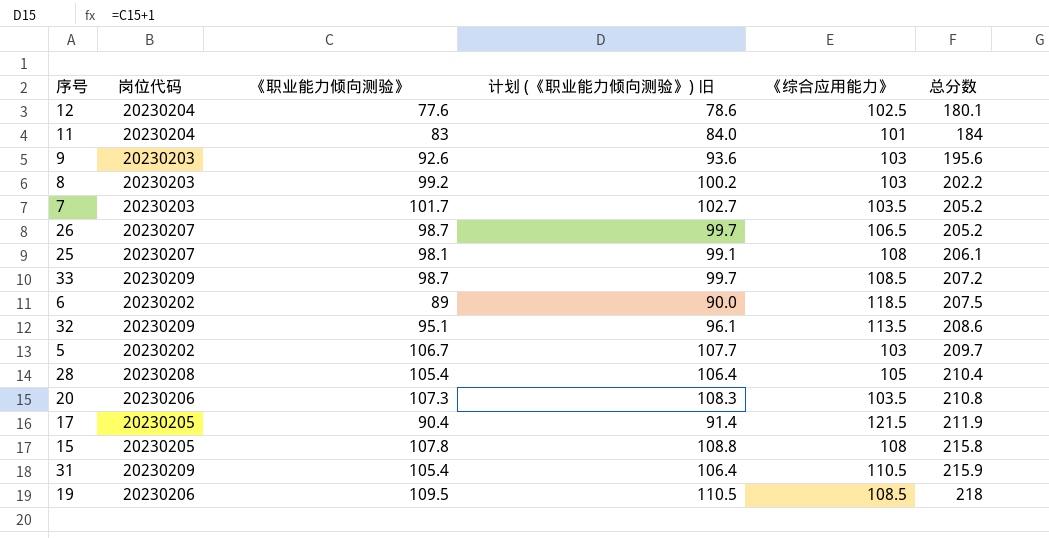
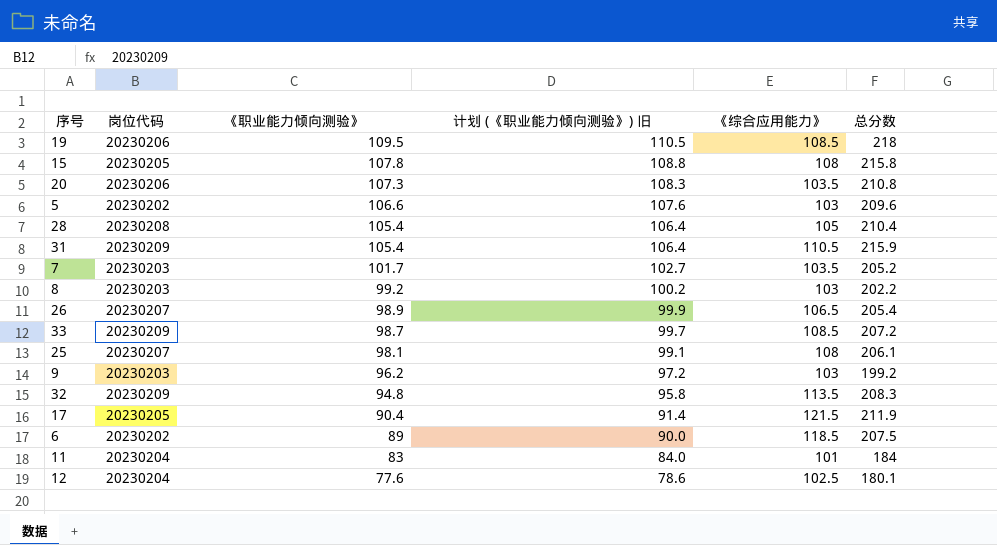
row order: 总分数 ascending -> 《职业能力倾向测验》 descending
5 | 《职业能力倾向测验》: 106.7 -> 106.6
5 | 计划 (《职业能力倾向测验》) 旧: 107.7 -> 107.6
5 | 总分数: 209.7 -> 209.6
26 | 《职业能力倾向测验》: 98.7 -> 98.9
26 | 计划 (《职业能力倾向测验》) 旧: 99.7 -> 99.9
26 | 总分数: 205.2 -> 205.4
9 | 《职业能力倾向测验》: 92.6 -> 96.2
9 | 计划 (《职业能力倾向测验》) 旧: 93.6 -> 97.2
9 | 总分数: 195.6 -> 199.2
32 | 《职业能力倾向测验》: 95.1 -> 94.8
32 | 计划 (《职业能力倾向测验》) 旧: 96.1 -> 95.8
32 | 总分数: 208.6 -> 208.3

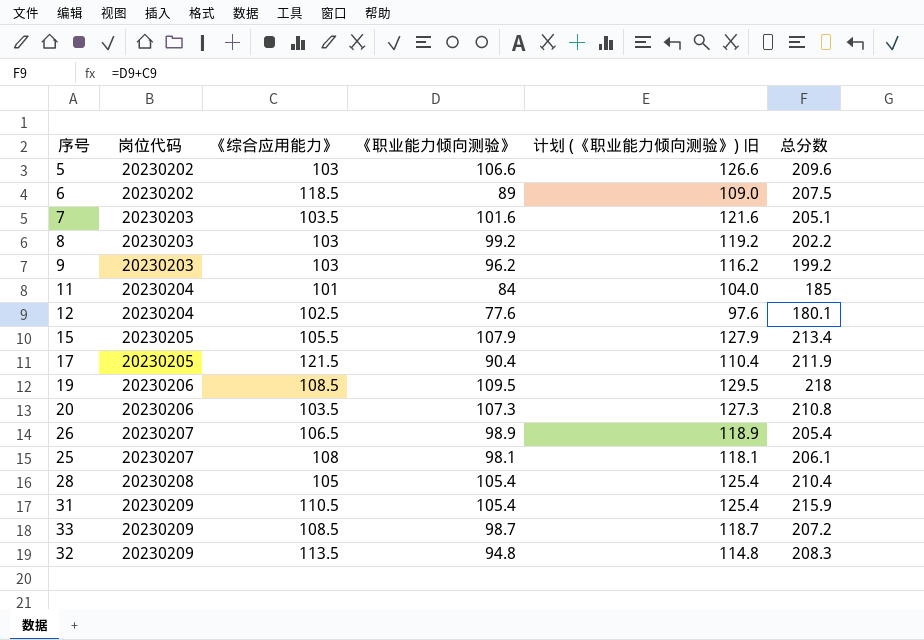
row order: 《职业能力倾向测验》 descending -> 岗位代码 ascending
column 《综合应用能力》 | position: 5 -> 3
column 计划 (《职业能力倾向测验》) 旧 | formula: [《职业能力倾向测验》] + 1 -> [《职业能力倾向测验》] + 20
7 | 《职业能力倾向测验》: 101.7 -> 101.6
7 | 总分数: 205.2 -> 205.1
11 | 《职业能力倾向测验》: 83 -> 84
11 | 总分数: 184 -> 185
15 | 《综合应用能力》: 108 -> 105.5
15 | 《职业能力倾向测验》: 107.8 -> 107.9
15 | 总分数: 215.8 -> 213.4

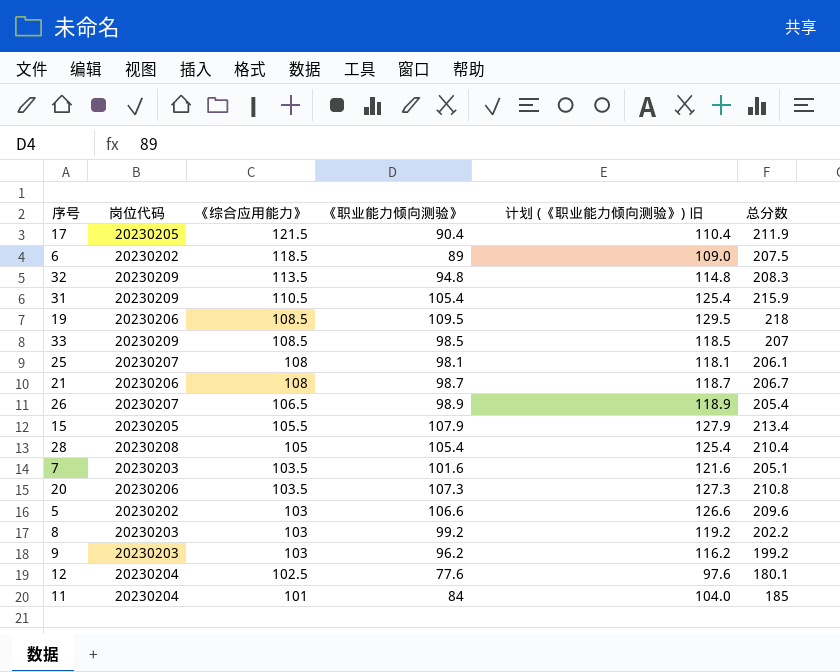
row order: 岗位代码 ascending -> 《综合应用能力》 descending
33 | 《职业能力倾向测验》: 98.7 -> 98.5
33 | 计划 (《职业能力倾向测验》) 旧: 118.7 -> 118.5
33 | 总分数: 207.2 -> 207
row 21: none -> 20230206 | 108 | 98.7 | 118.7 | 206.7

